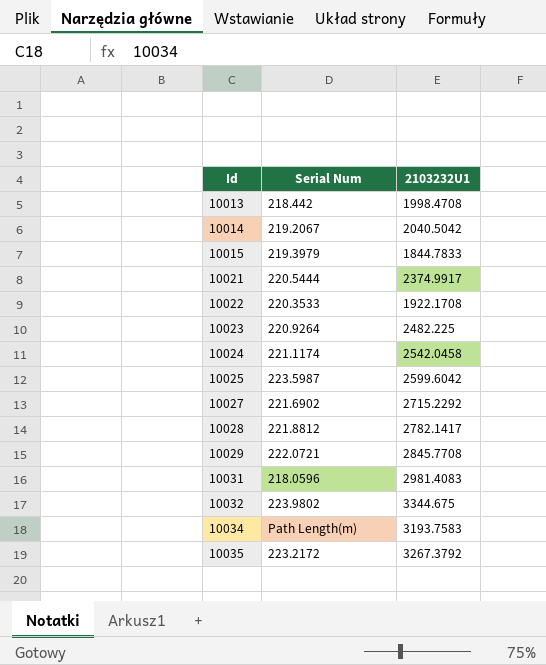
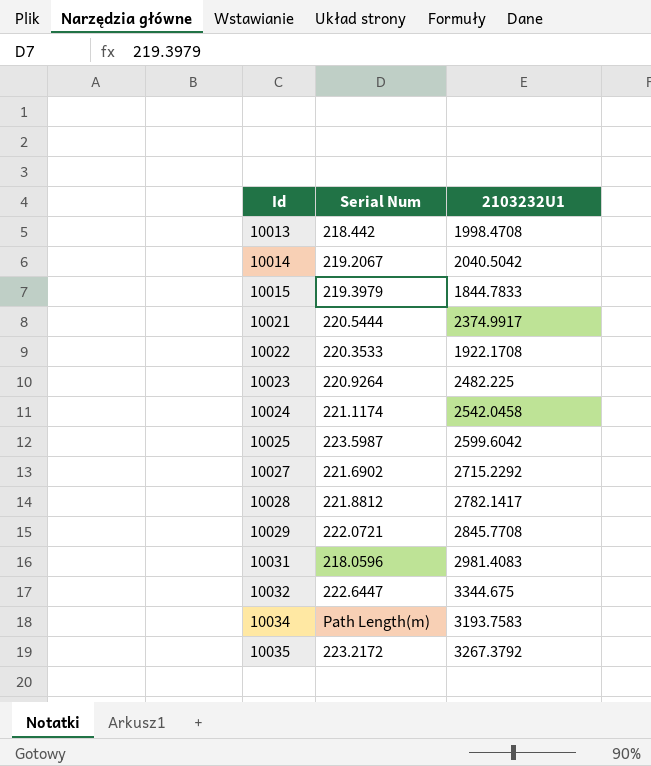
10032 | Serial Num: 223.9802 -> 222.6447

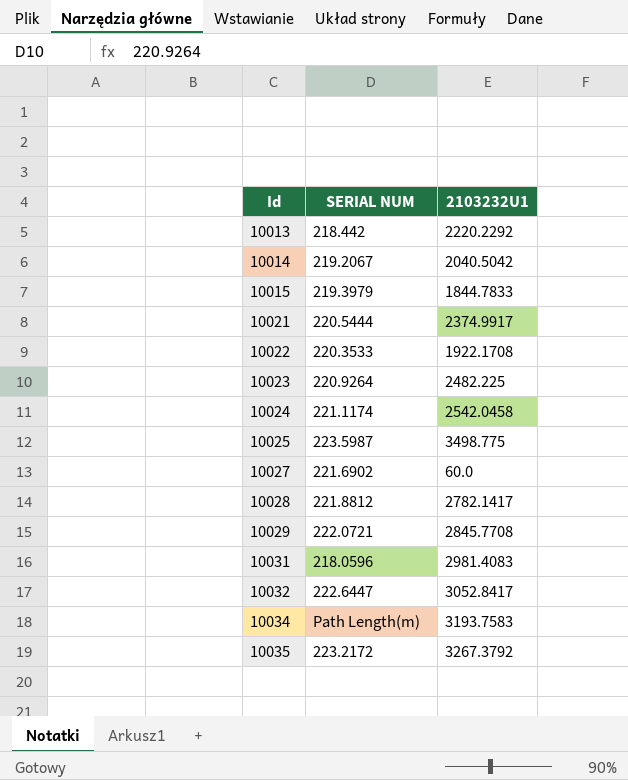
column name: Serial Num -> SERIAL NUM
10013 | 2103232U1: 1998.4708 -> 2220.2292
10025 | 2103232U1: 2599.6042 -> 3498.775
10027 | 2103232U1: 2715.2292 -> 60.0
10032 | 2103232U1: 3344.675 -> 3052.8417

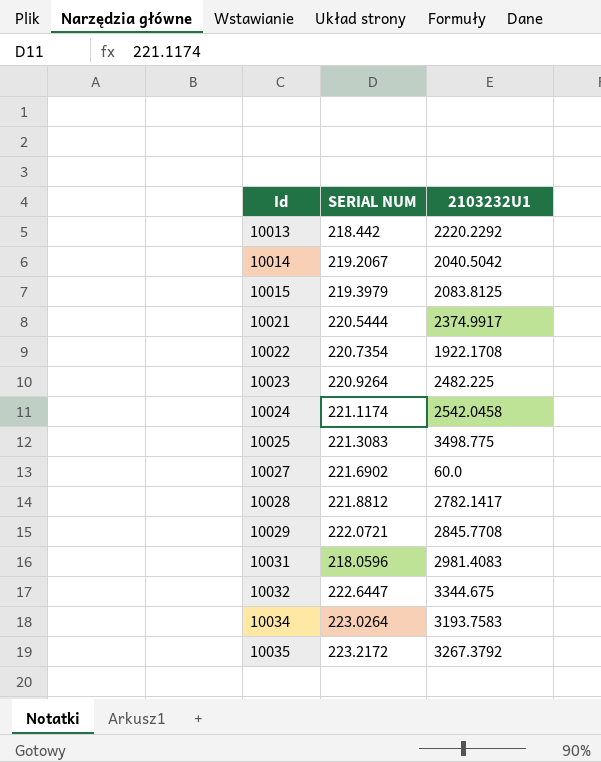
10015 | 2103232U1: 1844.7833 -> 2083.8125
10022 | SERIAL NUM: 220.3533 -> 220.7354
10025 | SERIAL NUM: 223.5987 -> 221.3083
10032 | 2103232U1: 3052.8417 -> 3344.675
10034 | SERIAL NUM: Path Length(m) -> 223.0264

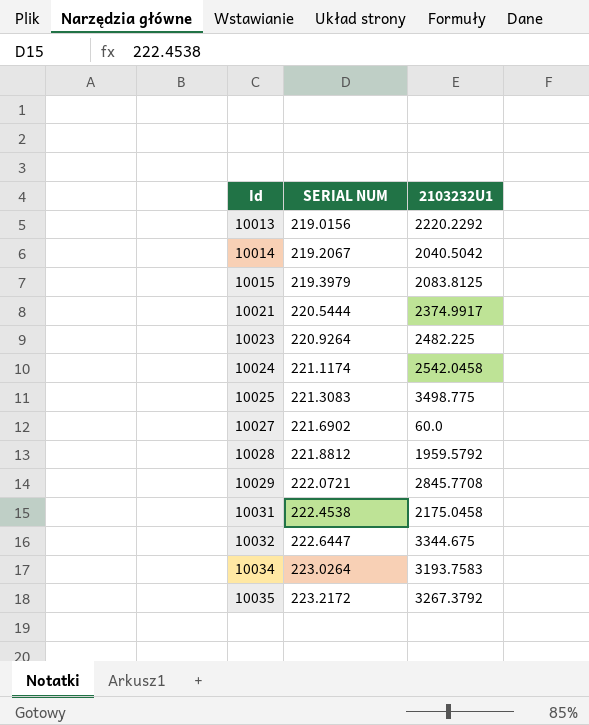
row 10022: 220.7354 | 1922.1708 -> none
10013 | SERIAL NUM: 218.442 -> 219.0156
10028 | 2103232U1: 2782.1417 -> 1959.5792
10031 | SERIAL NUM: 218.0596 -> 222.4538
10031 | 2103232U1: 2981.4083 -> 2175.0458

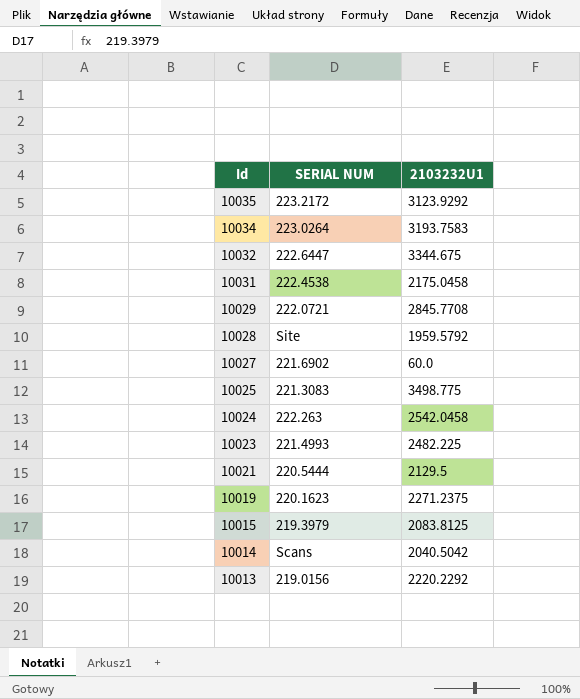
row order: Id ascending -> Id descending
10035 | 2103232U1: 3267.3792 -> 3123.9292
10028 | SERIAL NUM: 221.8812 -> Site
10024 | SERIAL NUM: 221.1174 -> 222.263
10023 | SERIAL NUM: 220.9264 -> 221.4993
10021 | 2103232U1: 2374.9917 -> 2129.5
row 10019: none -> 220.1623 | 2271.2375
10014 | SERIAL NUM: 219.2067 -> Scans

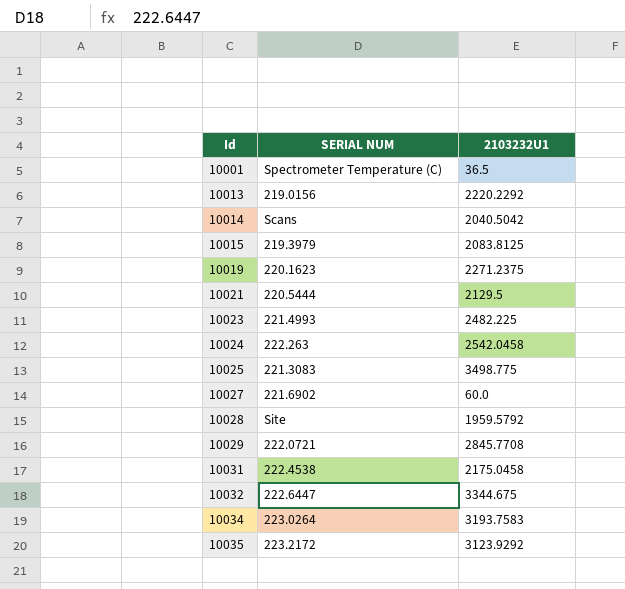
row order: Id descending -> Id ascending
row 10001: none -> Spectrometer Temperature (C) | 36.5

